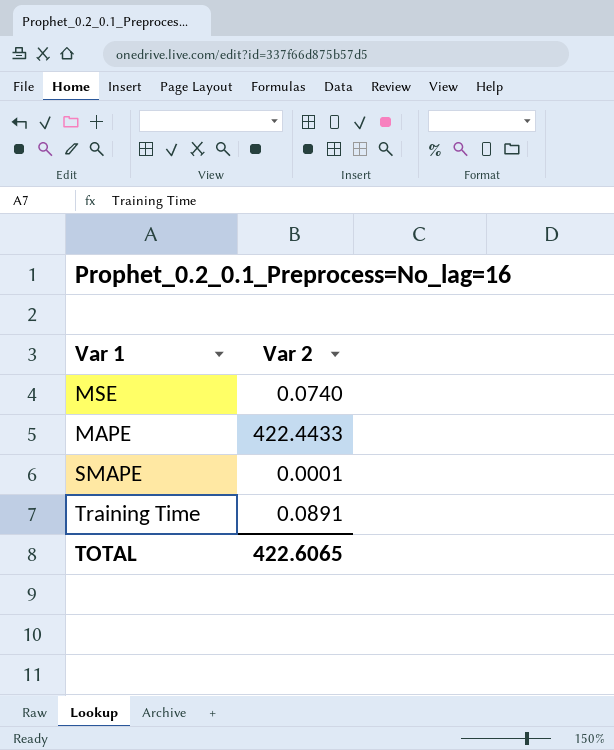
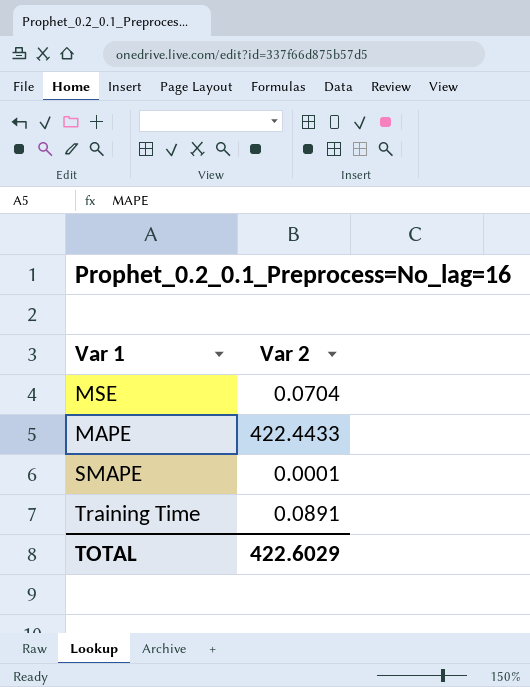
MSE | Var 2: 0.0740 -> 0.0704
TOTAL | Var 2: 422.6065 -> 422.6029

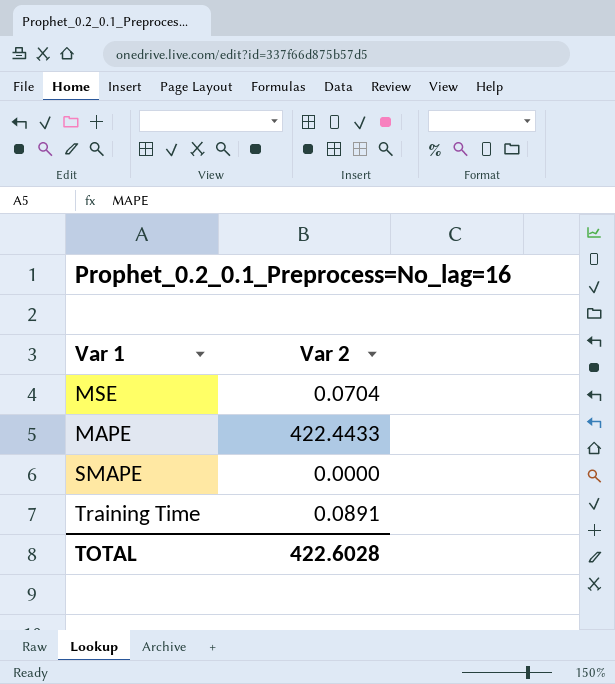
SMAPE | Var 2: 0.0001 -> 0.0000
TOTAL | Var 2: 422.6029 -> 422.6028

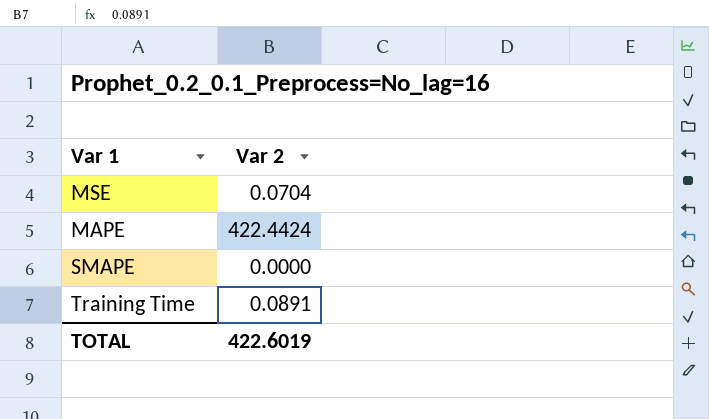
MAPE | Var 2: 422.4433 -> 422.4424
TOTAL | Var 2: 422.6028 -> 422.6019

